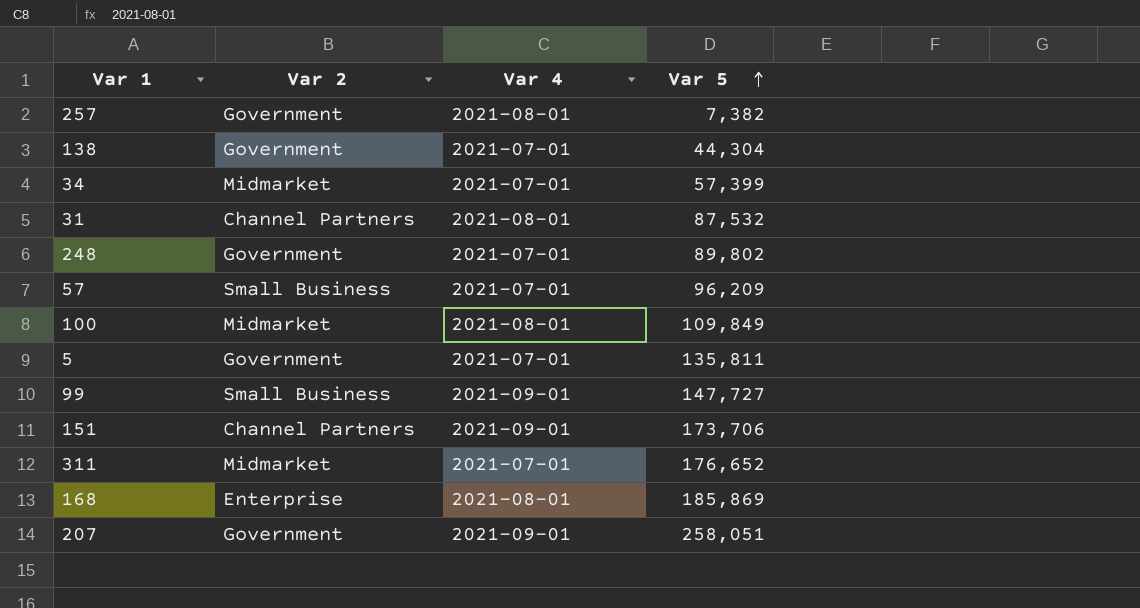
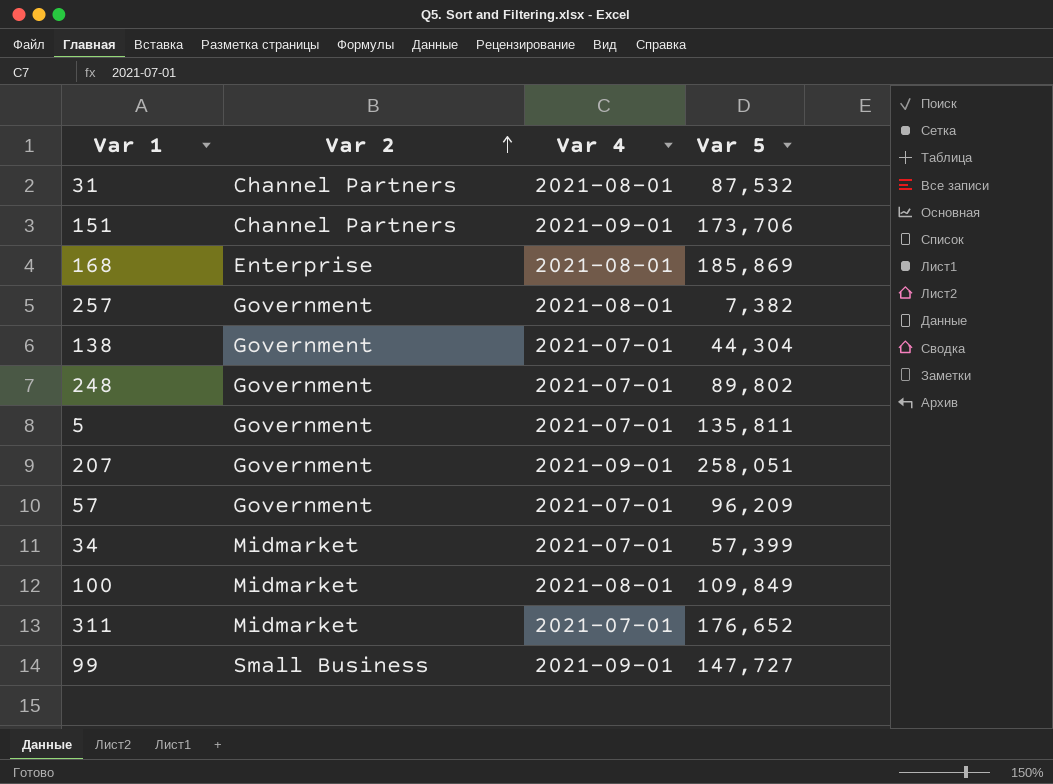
row order: Var 5 ascending -> Var 2 ascending
57 | Var 2: Small Business -> Government

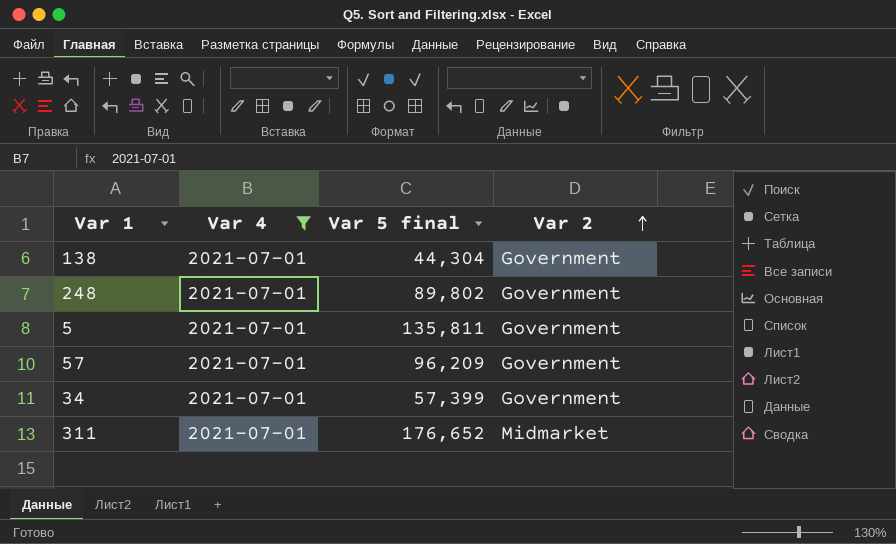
filter: none -> Var 4 = 2021-07-01
column name: Var 5 -> Var 5 final
column Var 2 | position: 2 -> 4
34 | Var 2: Midmarket -> Government

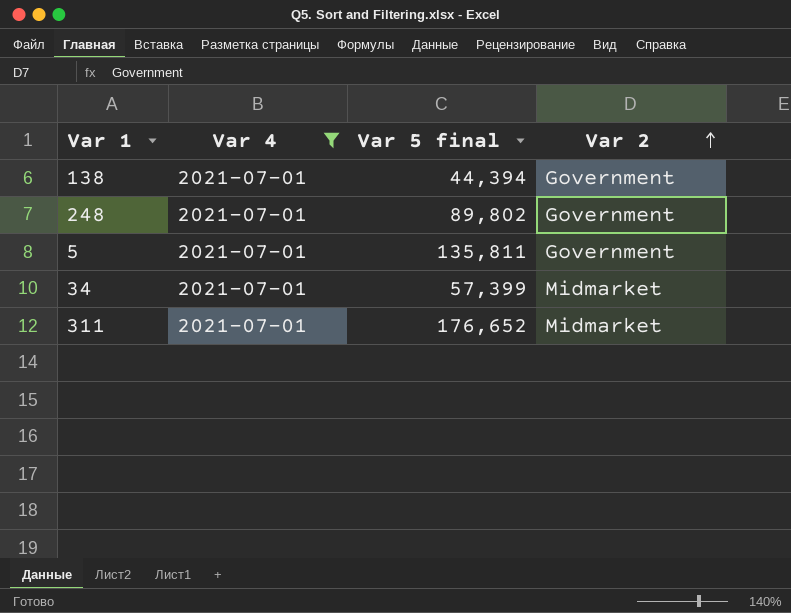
row 57: 2021-07-01 | 96,209 | Government -> none
138 | Var 5 final: 44,304 -> 44,394
34 | Var 2: Government -> Midmarket

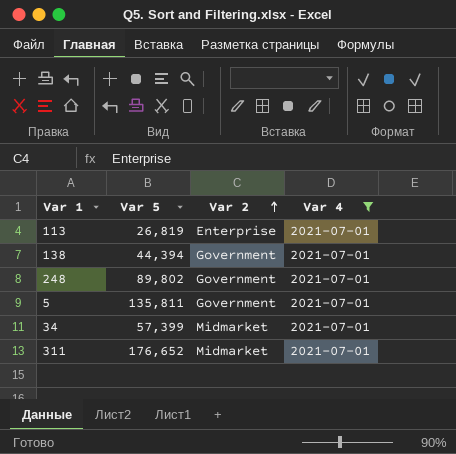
column name: Var 5 final -> Var 5
column Var 4 | position: 2 -> 4
row 113: none -> 26,819 | Enterprise | 2021-07-01

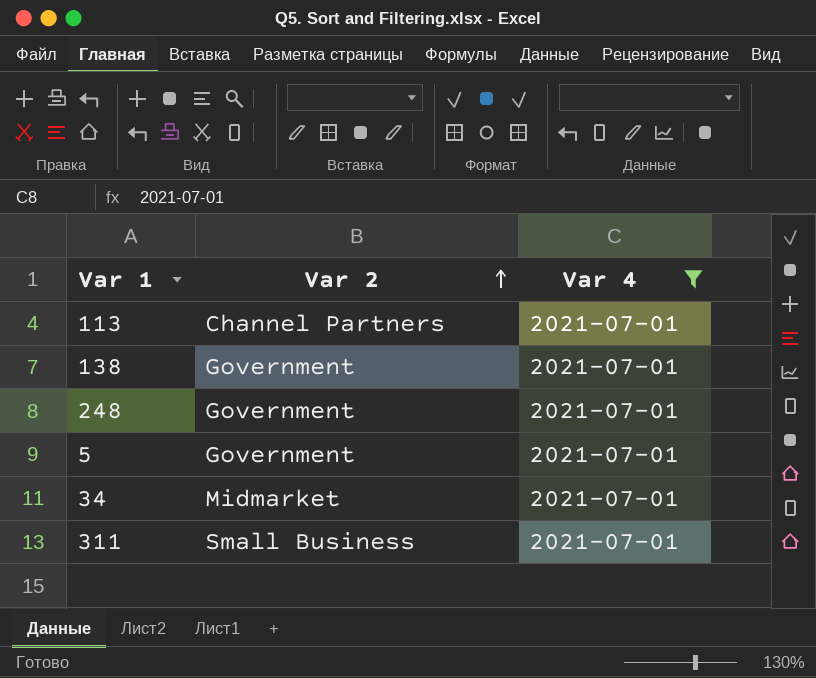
column Var 5 | position: 2 -> none
113 | Var 2: Enterprise -> Channel Partners
311 | Var 2: Midmarket -> Small Business

